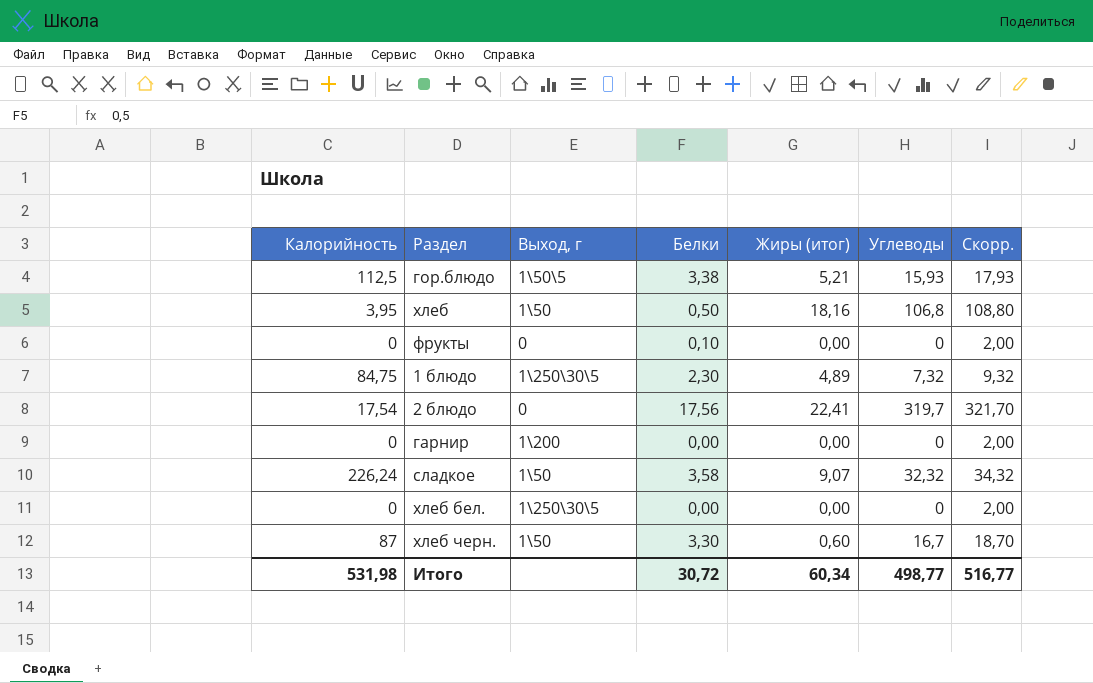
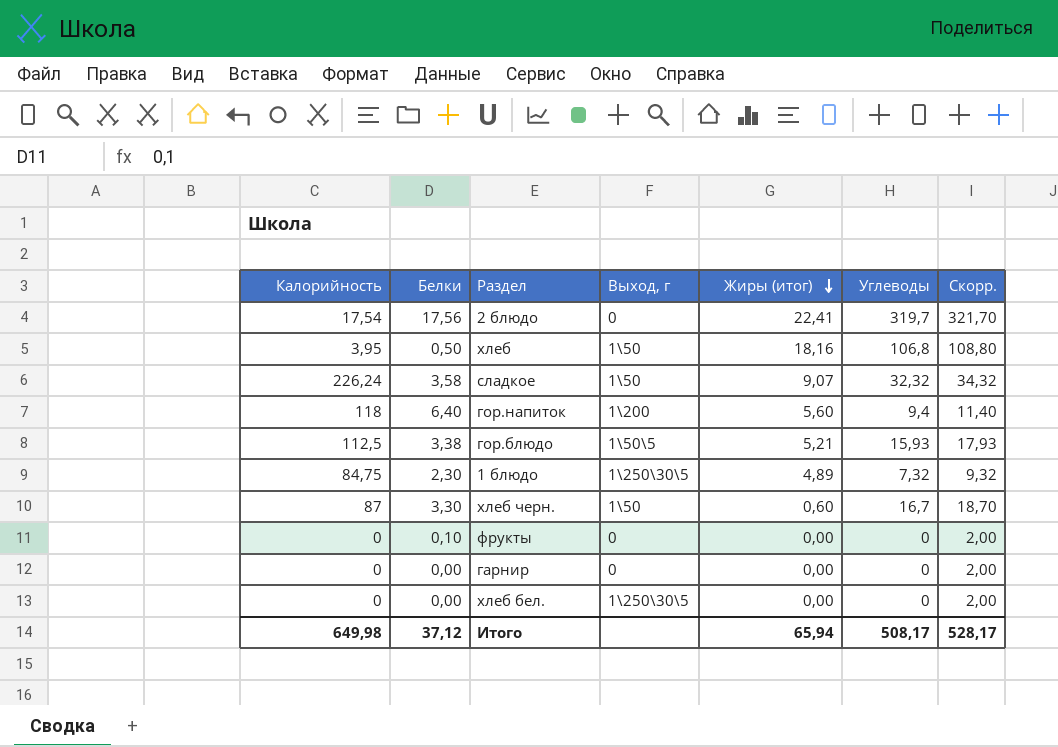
row order: none -> Жиры (итог) descending
column Белки | position: 4 -> 2
row гор.напиток: none -> 118 | 6,40 | 1\200 | 5,60 | 9,4 | 11,40
гарнир | Выход, г: 1\200 -> 0
Итого | Калорийность: 531,98 -> 649,98
Итого | Белки: 30,72 -> 37,12
Итого | Жиры (итог): 60,34 -> 65,94
Итого | Углеводы: 498,77 -> 508,17
Итого | Скорр.: 516,77 -> 528,17

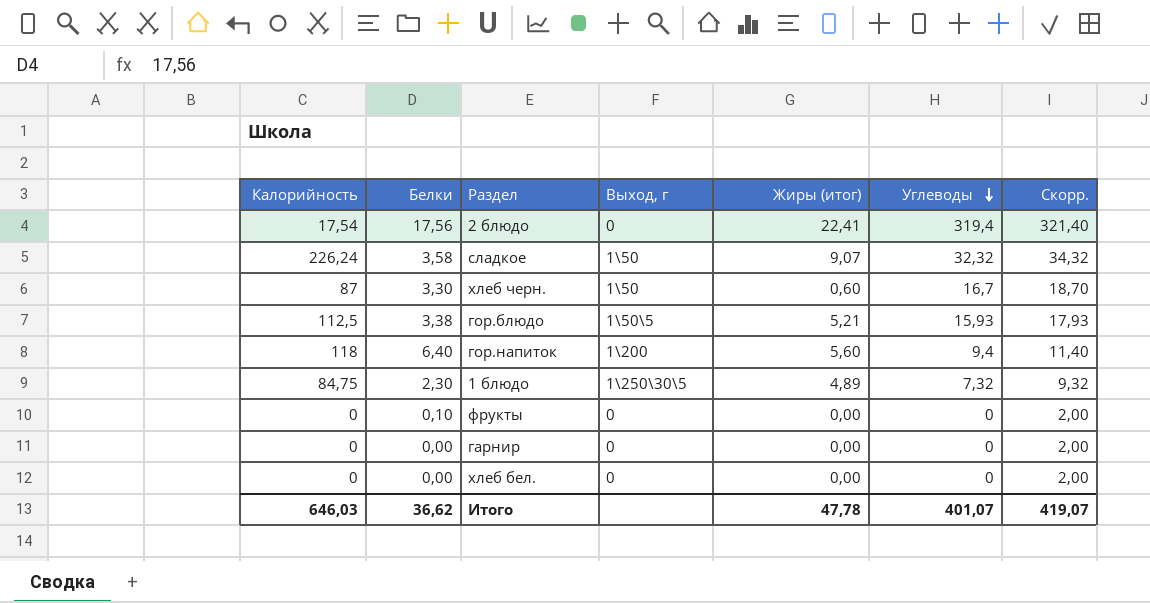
row order: Жиры (итог) descending -> Углеводы descending
row хлеб: 3,95 | 0,50 | 1\50 | 18,16 | 106,8 | 108,80 -> none
2 блюдо | Углеводы: 319,7 -> 319,4
2 блюдо | Скорр.: 321,70 -> 321,40
хлеб бел. | Выход, г: 1\250\30\5 -> 0
Итого | Калорийность: 649,98 -> 646,03
Итого | Белки: 37,12 -> 36,62
Итого | Жиры (итог): 65,94 -> 47,78
Итого | Углеводы: 508,17 -> 401,07
Итого | Скорр.: 528,17 -> 419,07

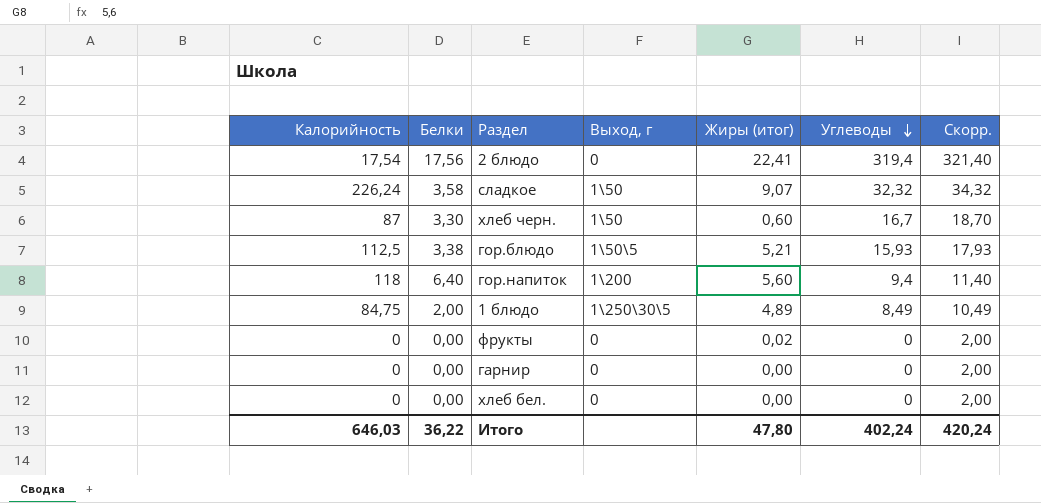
1 блюдо | Белки: 2,30 -> 2,00
1 блюдо | Углеводы: 7,32 -> 8,49
1 блюдо | Скорр.: 9,32 -> 10,49
фрукты | Белки: 0,10 -> 0,00
фрукты | Жиры (итог): 0,00 -> 0,02
Итого | Белки: 36,62 -> 36,22
Итого | Жиры (итог): 47,78 -> 47,80
Итого | Углеводы: 401,07 -> 402,24
Итого | Скорр.: 419,07 -> 420,24

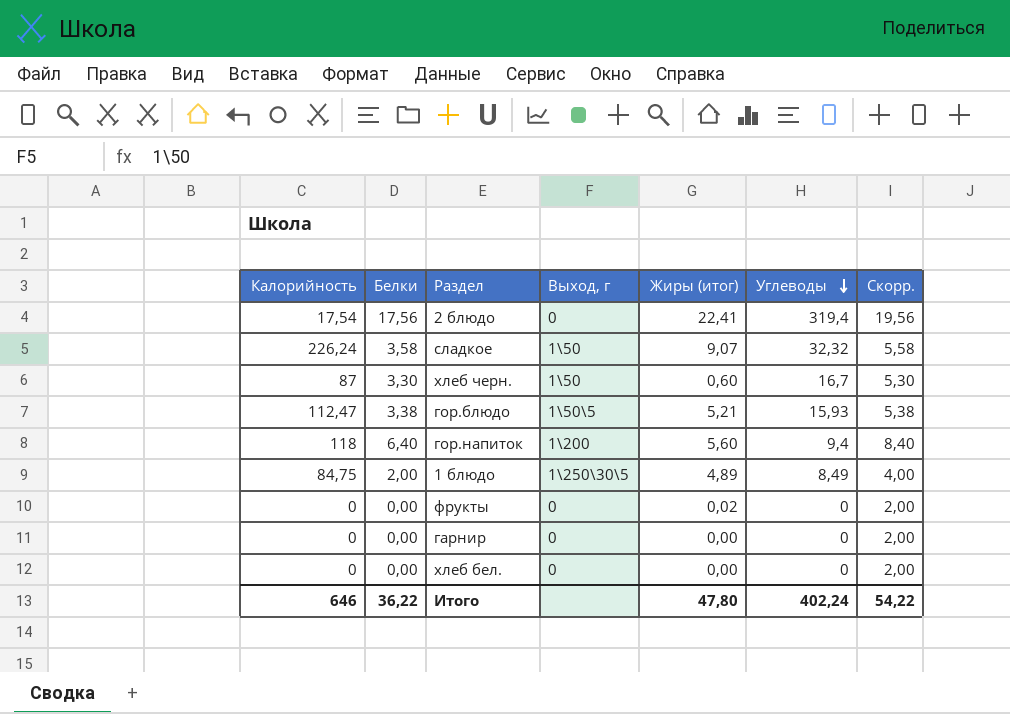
column Скорр. | formula: [Углеводы] + 2 -> [Белки] + 2
гор.блюдо | Калорийность: 112,5 -> 112,47
Итого | Калорийность: 646,03 -> 646
Итого | Скорр.: 420,24 -> 54,22

